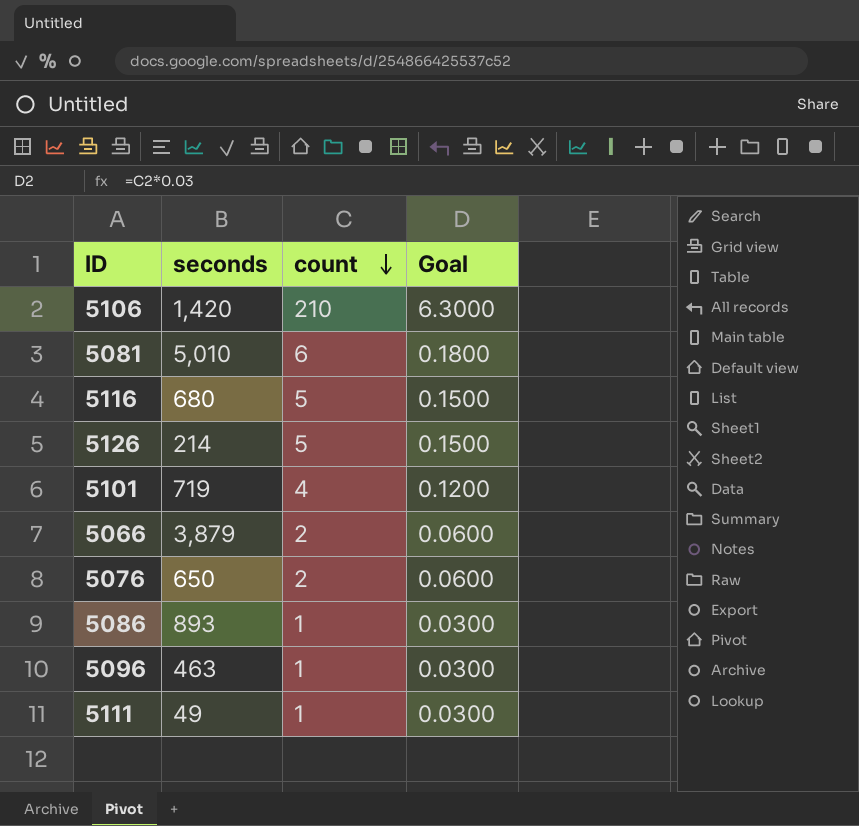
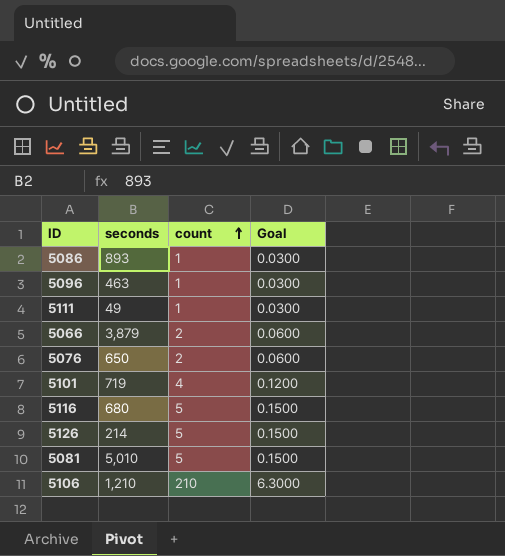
row order: count descending -> count ascending
5081 | count: 6 -> 5
5081 | Goal: 0.1800 -> 0.1500
5106 | seconds: 1,420 -> 1,210

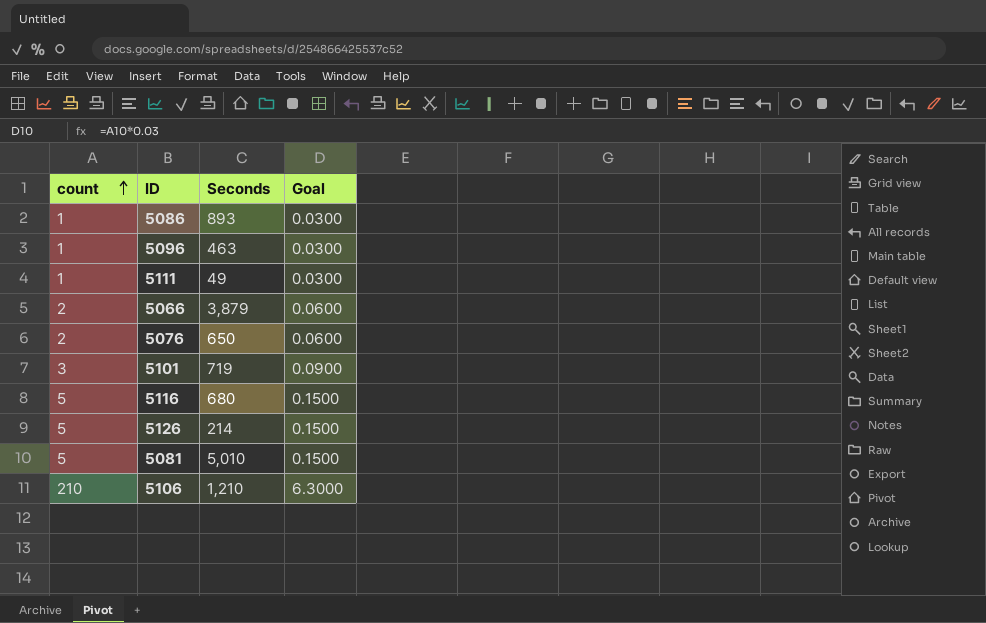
column count | position: 3 -> 1
column name: seconds -> Seconds
5101 | count: 4 -> 3
5101 | Goal: 0.1200 -> 0.0900

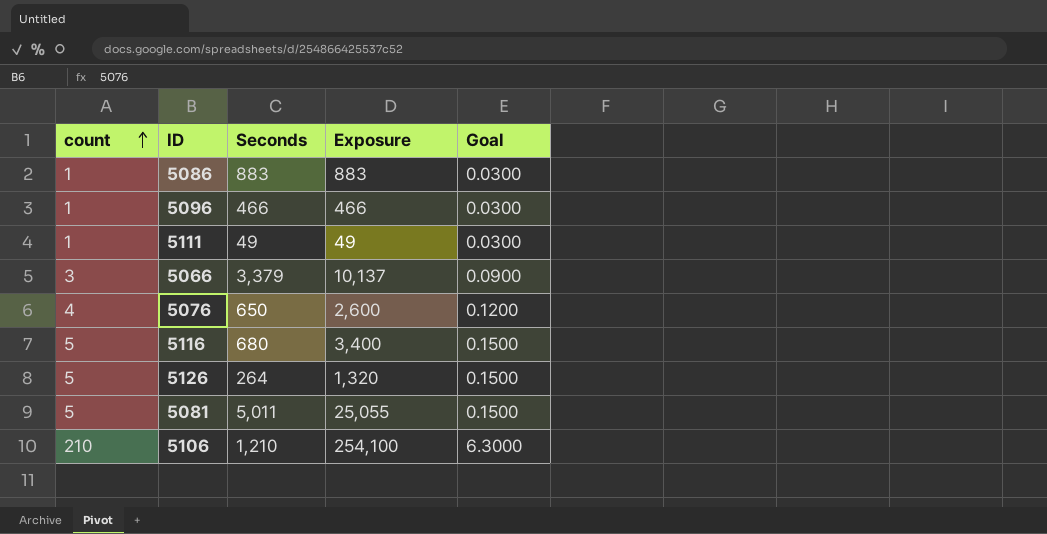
column Exposure | formula: none -> [count] * [Seconds]
row 5101: 3 | 719 | 0.0900 -> none
5086 | Seconds: 893 -> 883
5096 | Seconds: 463 -> 466
5066 | count: 2 -> 3
5066 | Seconds: 3,879 -> 3,379
5066 | Goal: 0.0600 -> 0.0900
5076 | count: 2 -> 4
5076 | Goal: 0.0600 -> 0.1200
5126 | Seconds: 214 -> 264
5081 | Seconds: 5,010 -> 5,011

